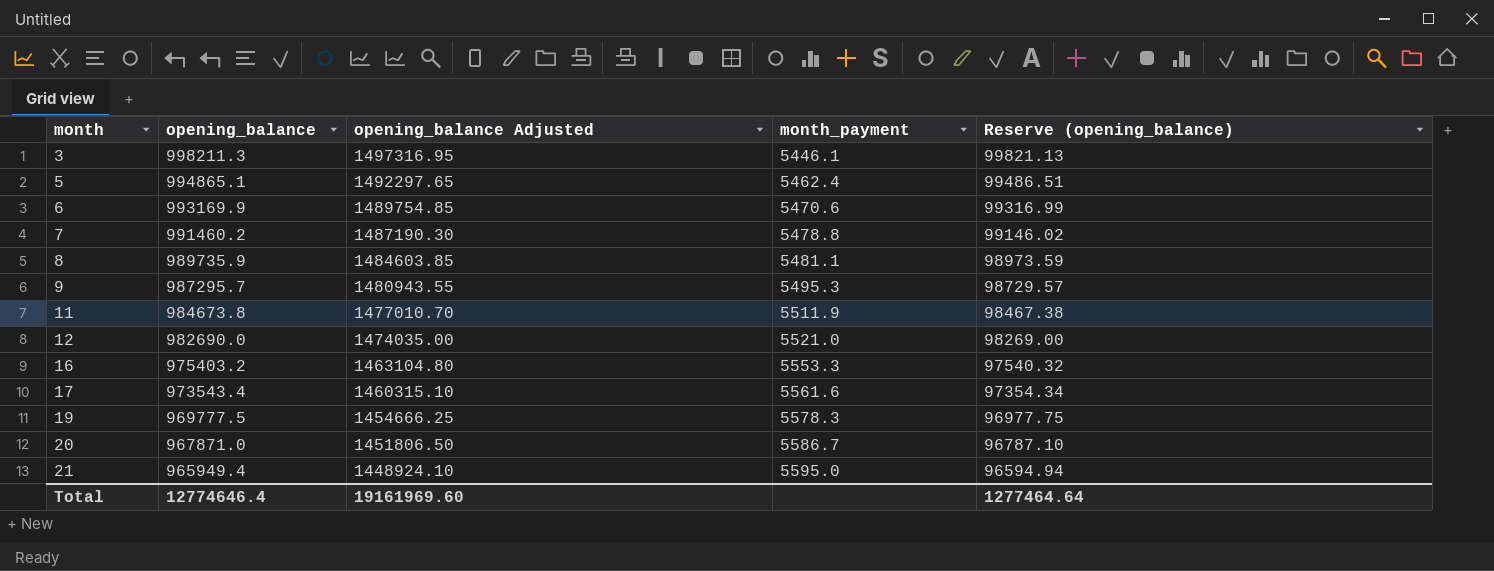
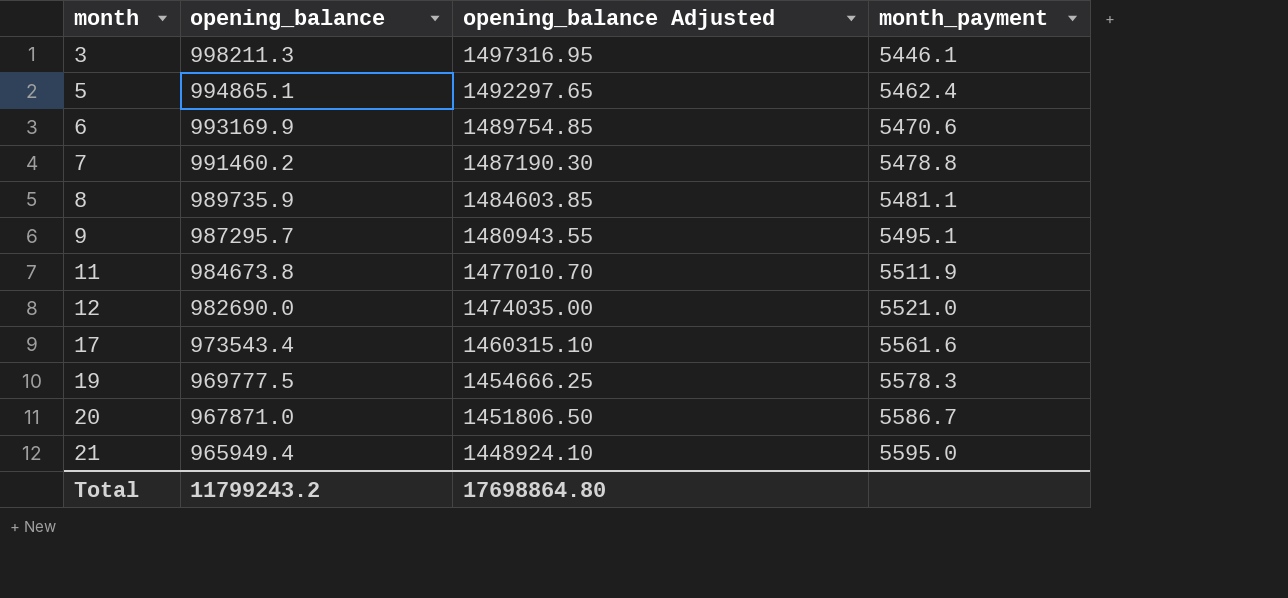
column Reserve (opening_balance) | formula: [opening_balance] * 0.1 -> none
row 16: 975403.2 | 1463104.80 | 5553.3 | 97540.32 -> none
9 | month_payment: 5495.3 -> 5495.1
Total | opening_balance: 12774646.4 -> 11799243.2
Total | opening_balance Adjusted: 19161969.60 -> 17698864.80

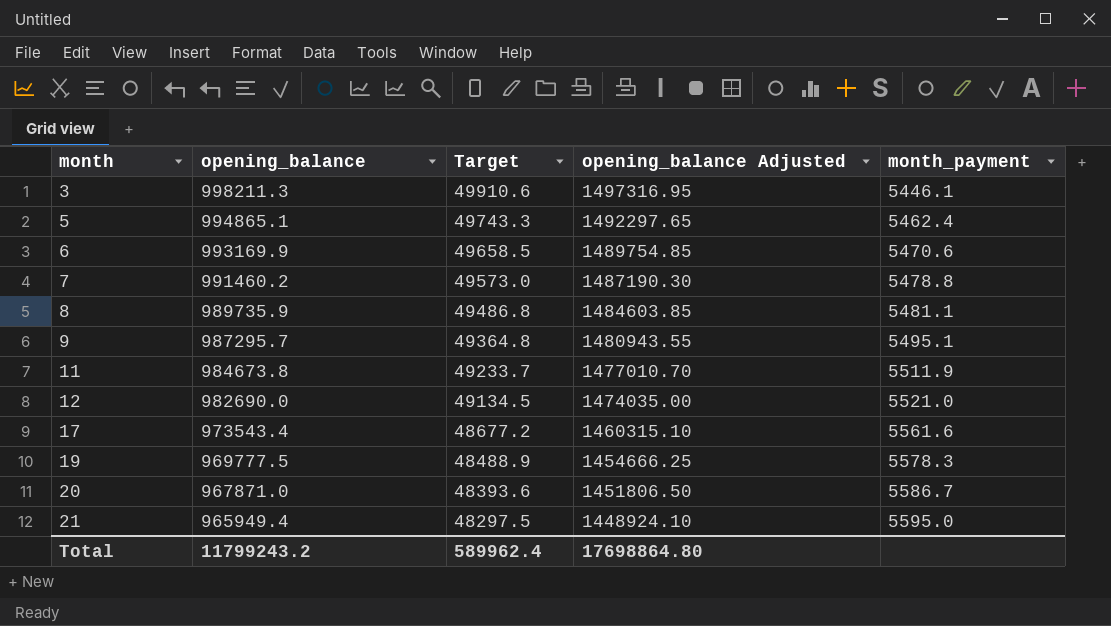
column Target | formula: none -> [opening_balance] * 0.05

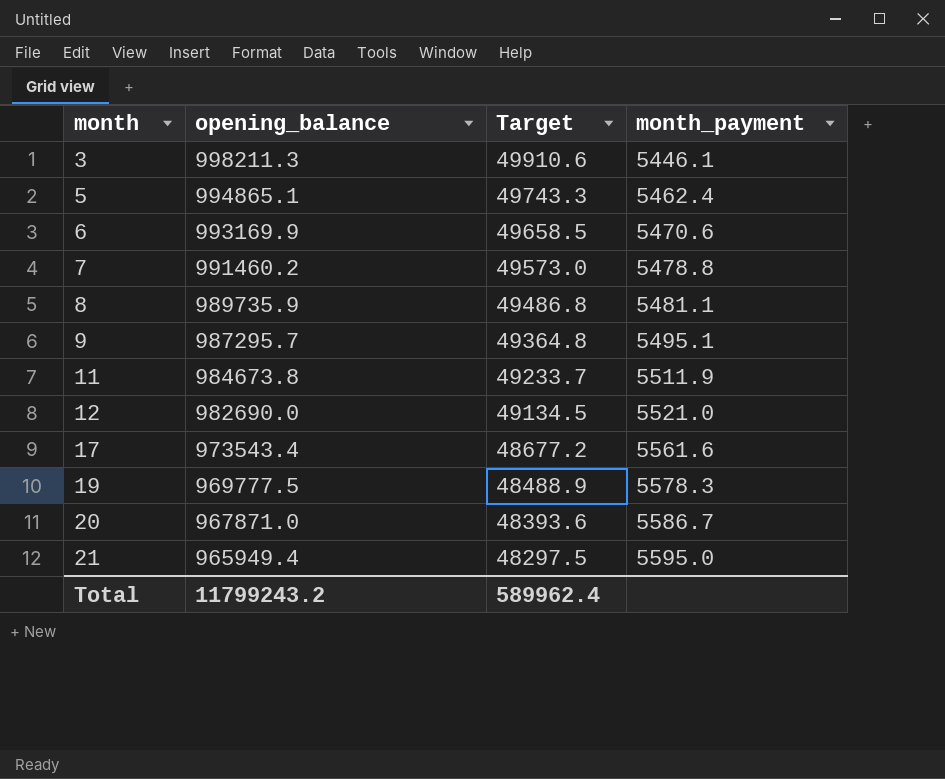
column opening_balance Adjusted | formula: [opening_balance] * 1.5 -> none

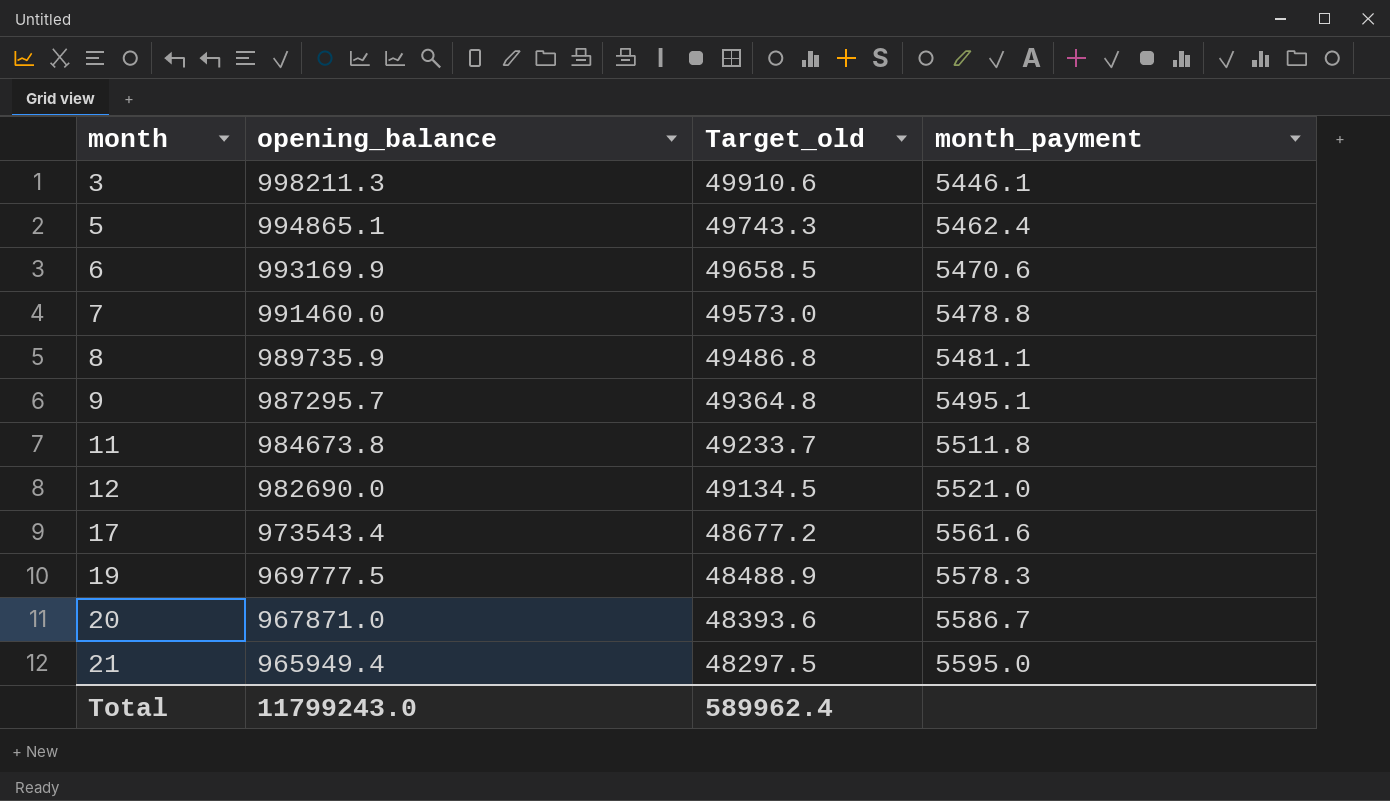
column name: Target -> Target_old
7 | opening_balance: 991460.2 -> 991460.0
11 | month_payment: 5511.9 -> 5511.8
Total | opening_balance: 11799243.2 -> 11799243.0

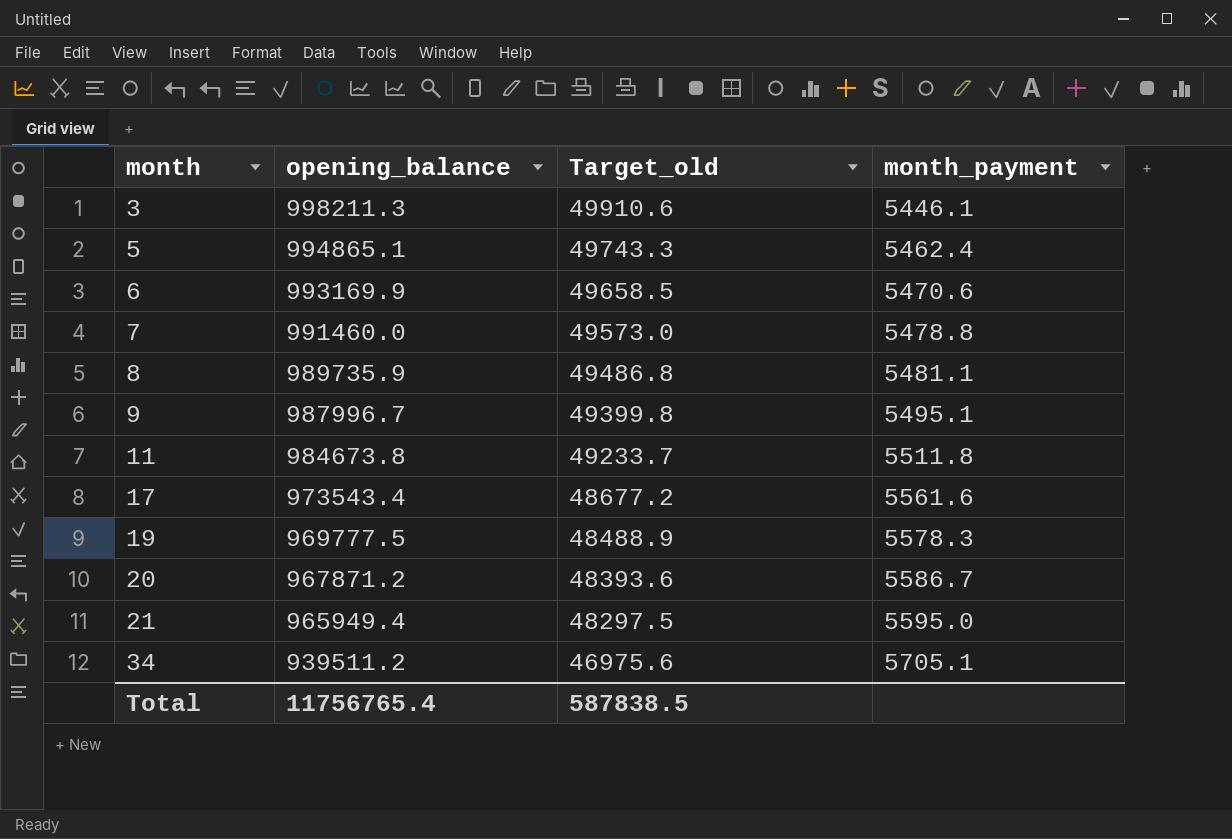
row 12: 982690.0 | 49134.5 | 5521.0 -> none
9 | opening_balance: 987295.7 -> 987996.7
9 | Target_old: 49364.8 -> 49399.8
20 | opening_balance: 967871.0 -> 967871.2
row 34: none -> 939511.2 | 46975.6 | 5705.1
Total | opening_balance: 11799243.0 -> 11756765.4
Total | Target_old: 589962.4 -> 587838.5

